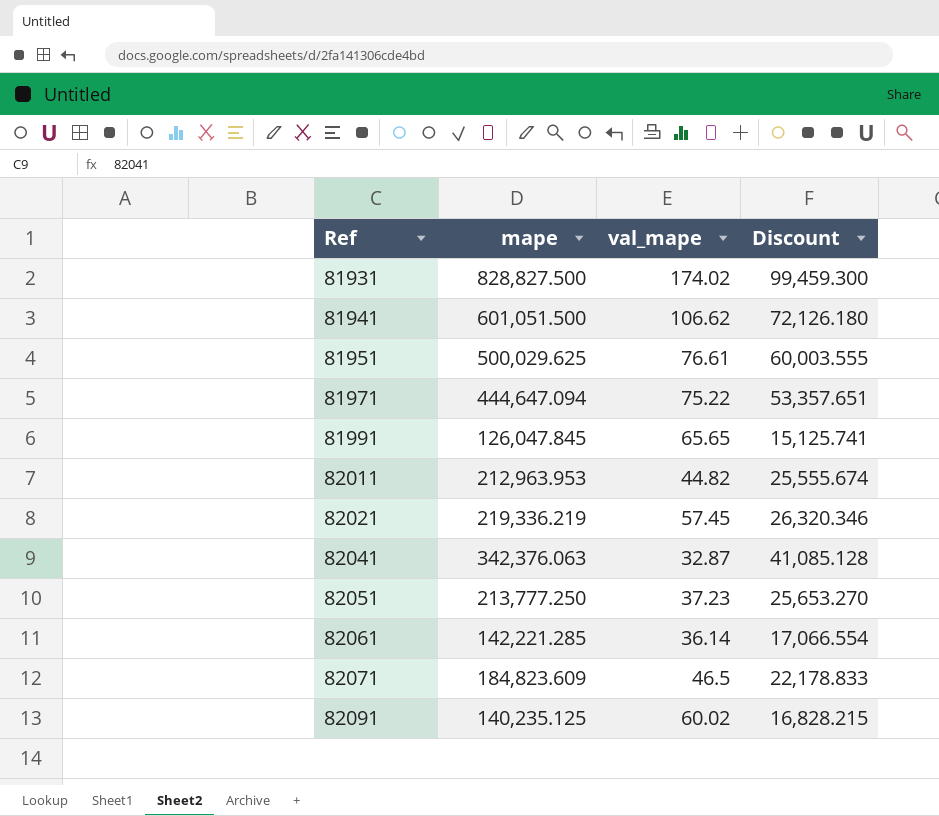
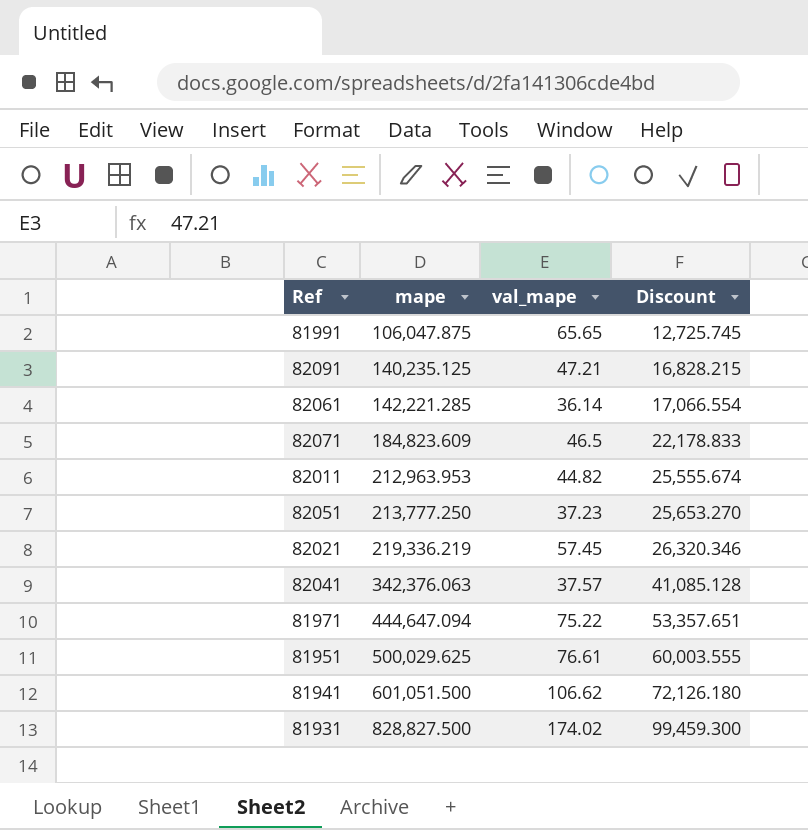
row order: Ref ascending -> mape ascending
81991 | mape: 126,047.845 -> 106,047.875
81991 | Discount: 15,125.741 -> 12,725.745
82091 | val_mape: 60.02 -> 47.21
82041 | val_mape: 32.87 -> 37.57

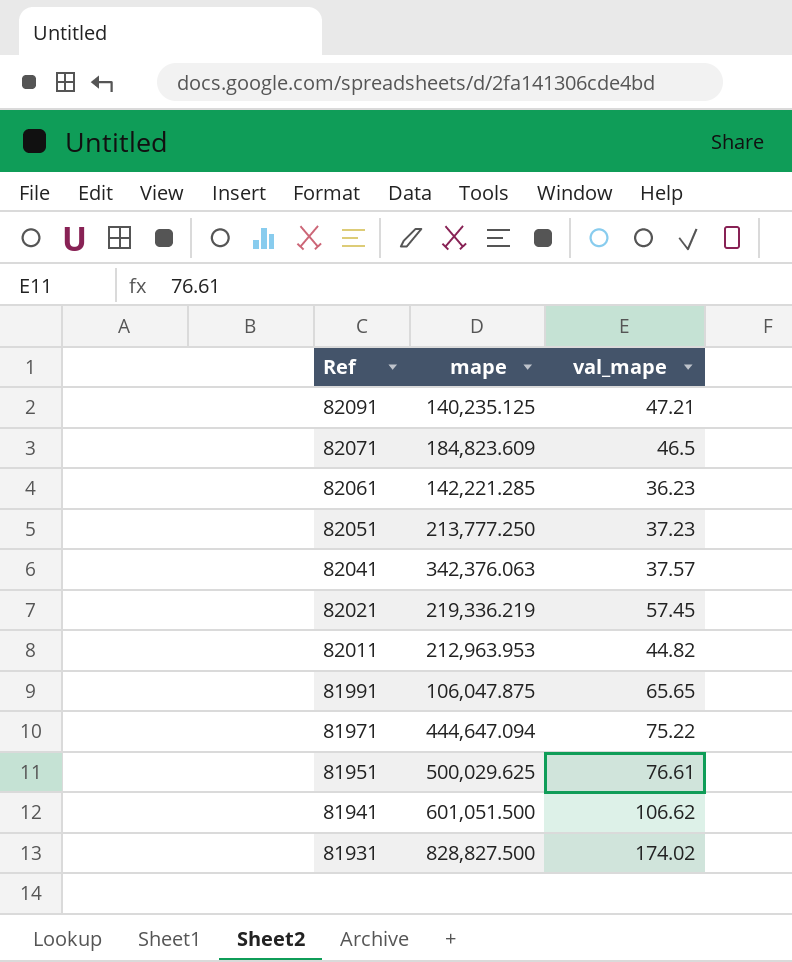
row order: mape ascending -> Ref descending
column Discount | formula: [mape] * 0.12 -> none
82061 | val_mape: 36.14 -> 36.23

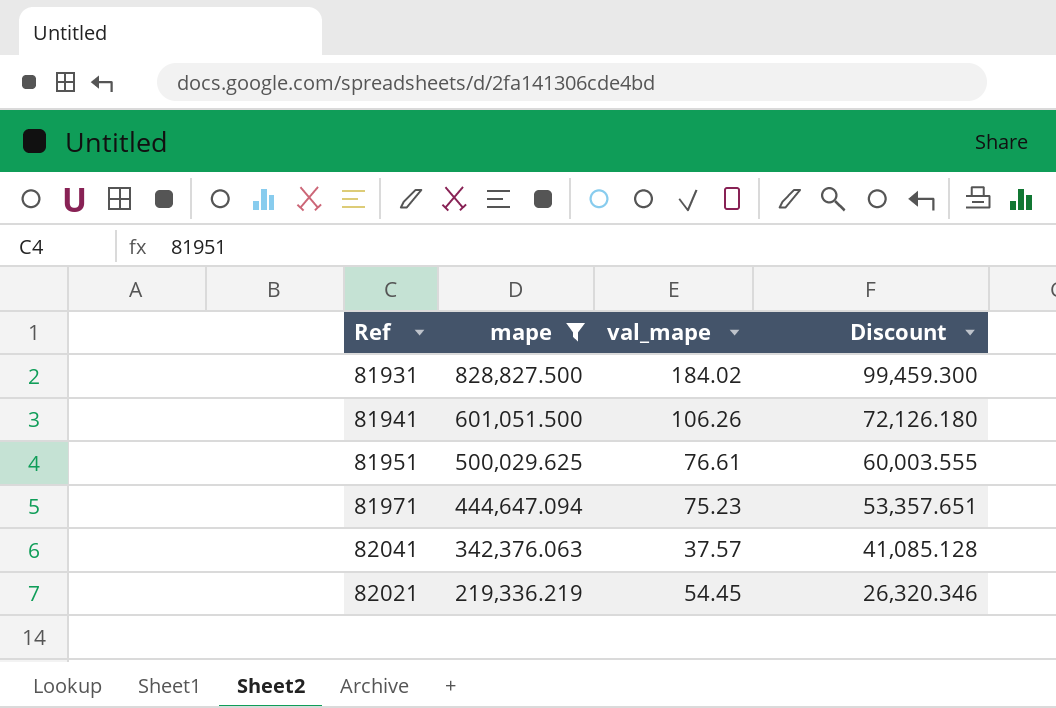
filter: none -> mape >= 219,336.219
row order: Ref descending -> mape descending
column Discount | formula: none -> [mape] * 0.12
81931 | val_mape: 174.02 -> 184.02
81941 | val_mape: 106.62 -> 106.26
81971 | val_mape: 75.22 -> 75.23
82021 | val_mape: 57.45 -> 54.45

